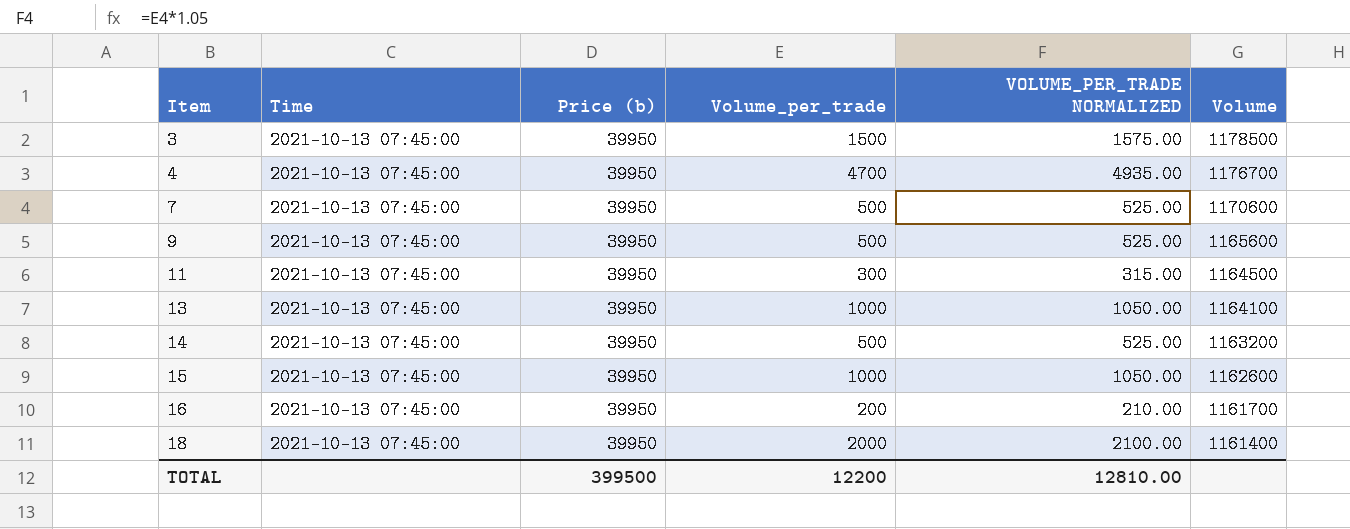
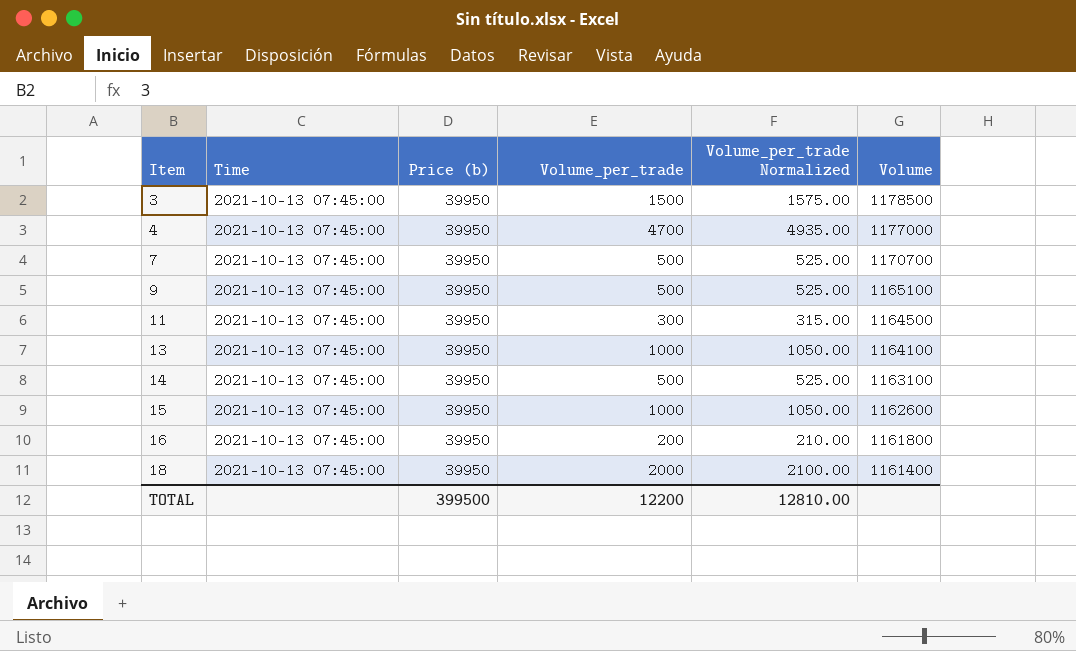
column name: VOLUME_PER_TRADE NORMALIZED -> Volume_per_trade Normalized
4 | Volume: 1176700 -> 1177000
7 | Volume: 1170600 -> 1170700
9 | Volume: 1165600 -> 1165100
14 | Volume: 1163200 -> 1163100
16 | Volume: 1161700 -> 1161800

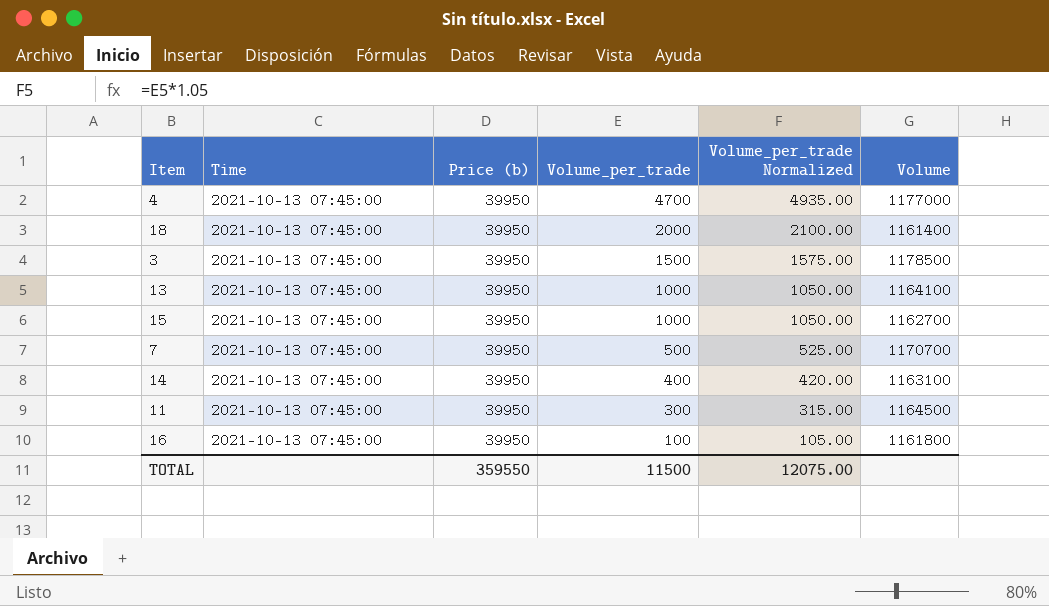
row order: Item ascending -> Volume_per_trade descending
row 9: 2021-10-13 07:45:00 | 39950 | 500 | 525.00 | 1165100 -> none
15 | Volume: 1162600 -> 1162700
14 | Volume_per_trade: 500 -> 400
14 | Volume_per_trade Normalized: 525.00 -> 420.00
16 | Volume_per_trade: 200 -> 100
16 | Volume_per_trade Normalized: 210.00 -> 105.00
TOTAL | Price (b): 399500 -> 359550
TOTAL | Volume_per_trade: 12200 -> 11500
TOTAL | Volume_per_trade Normalized: 12810.00 -> 12075.00

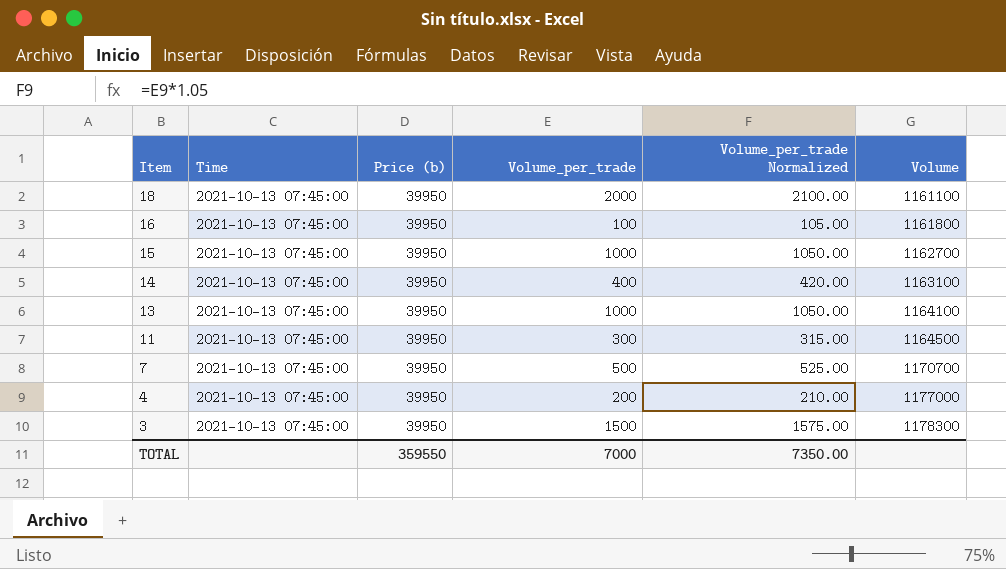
row order: Volume_per_trade descending -> Item descending
18 | Volume: 1161400 -> 1161100
4 | Volume_per_trade: 4700 -> 200
4 | Volume_per_trade Normalized: 4935.00 -> 210.00
3 | Volume: 1178500 -> 1178300
TOTAL | Volume_per_trade: 11500 -> 7000
TOTAL | Volume_per_trade Normalized: 12075.00 -> 7350.00

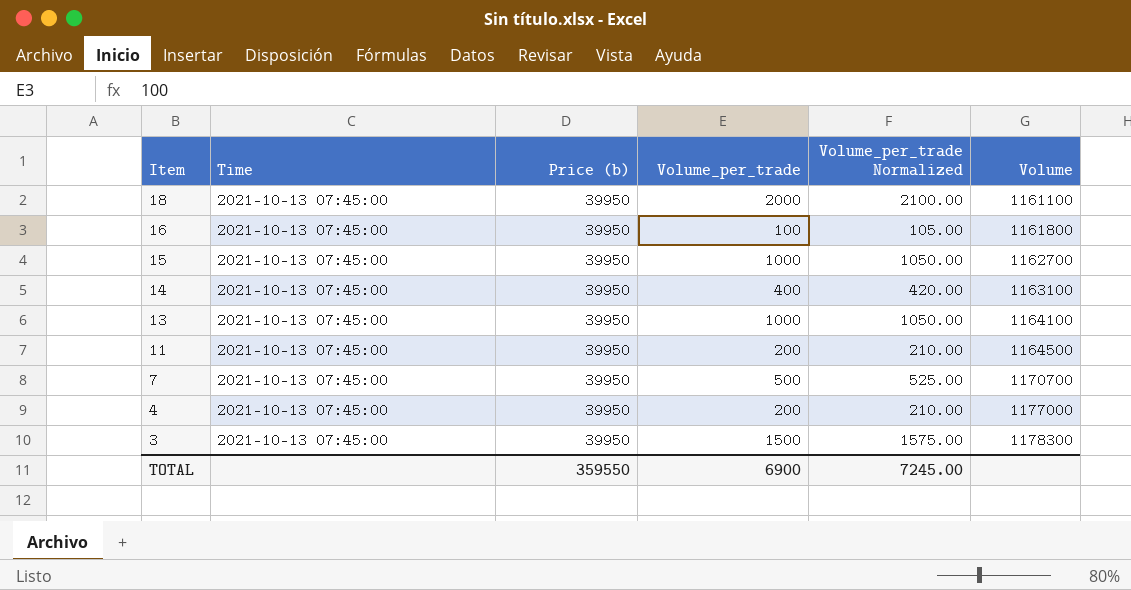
11 | Volume_per_trade: 300 -> 200
11 | Volume_per_trade Normalized: 315.00 -> 210.00
TOTAL | Volume_per_trade: 7000 -> 6900
TOTAL | Volume_per_trade Normalized: 7350.00 -> 7245.00

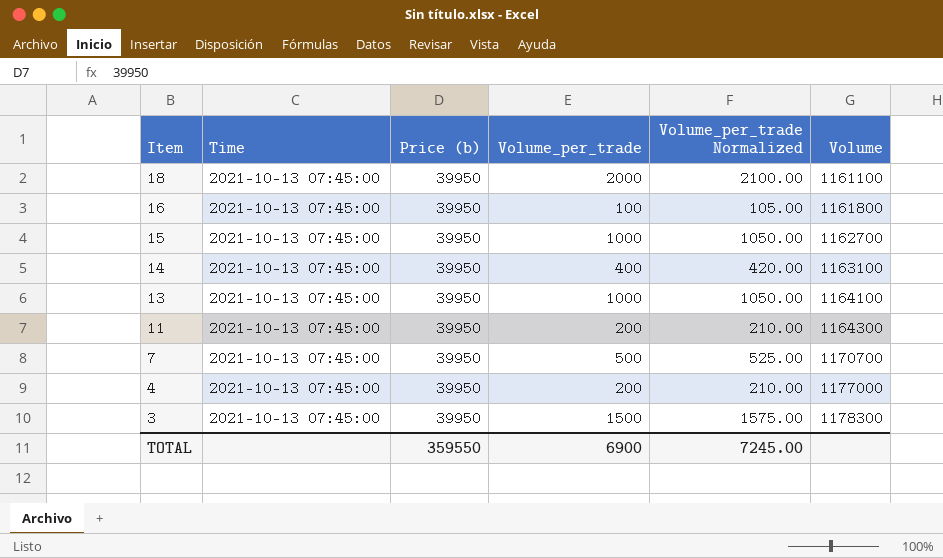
11 | Volume: 1164500 -> 1164300

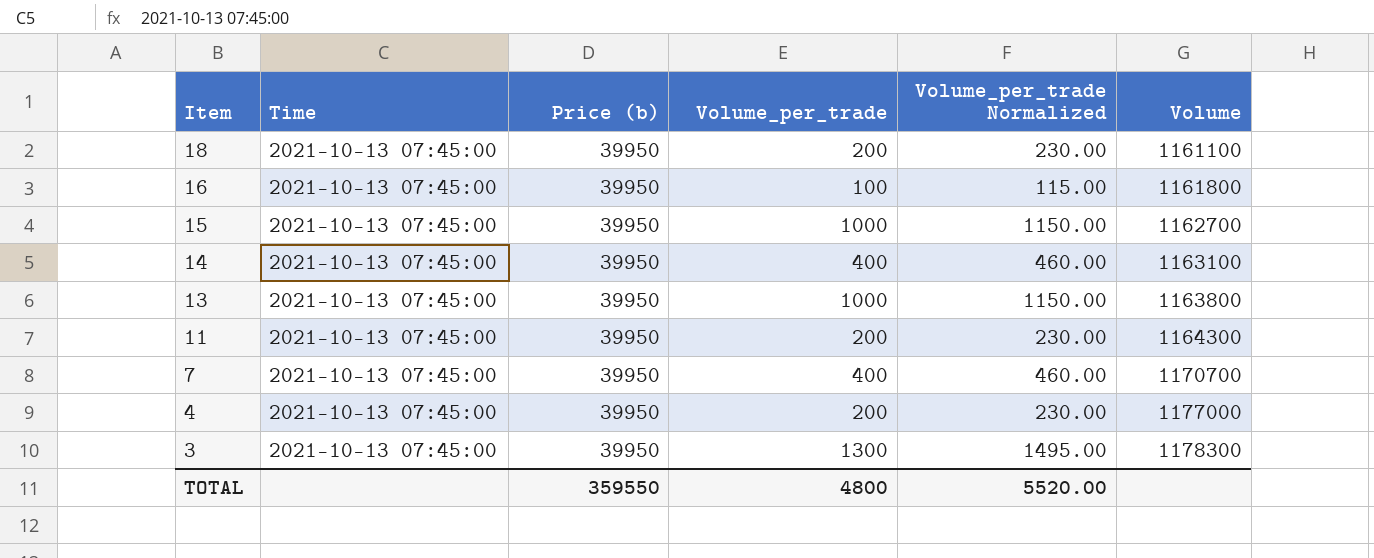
column Volume_per_trade Normalized | formula: [Volume_per_trade] * 1.05 -> [Volume_per_trade] * 1.15
18 | Volume_per_trade: 2000 -> 200
13 | Volume: 1164100 -> 1163800
7 | Volume_per_trade: 500 -> 400
3 | Volume_per_trade: 1500 -> 1300
TOTAL | Volume_per_trade: 6900 -> 4800
TOTAL | Volume_per_trade Normalized: 7245.00 -> 5520.00

